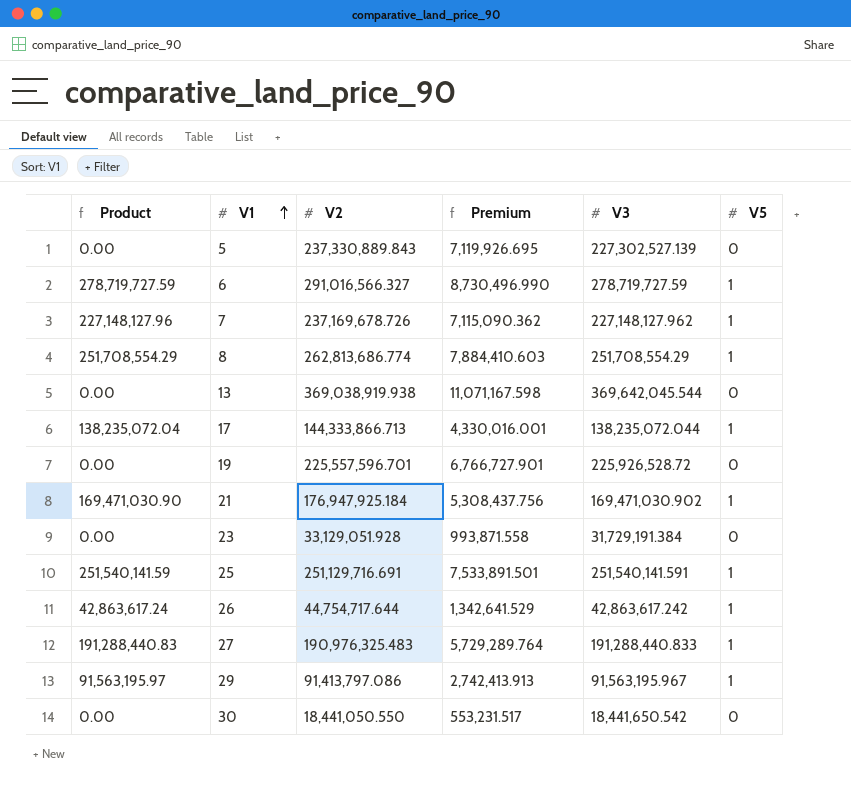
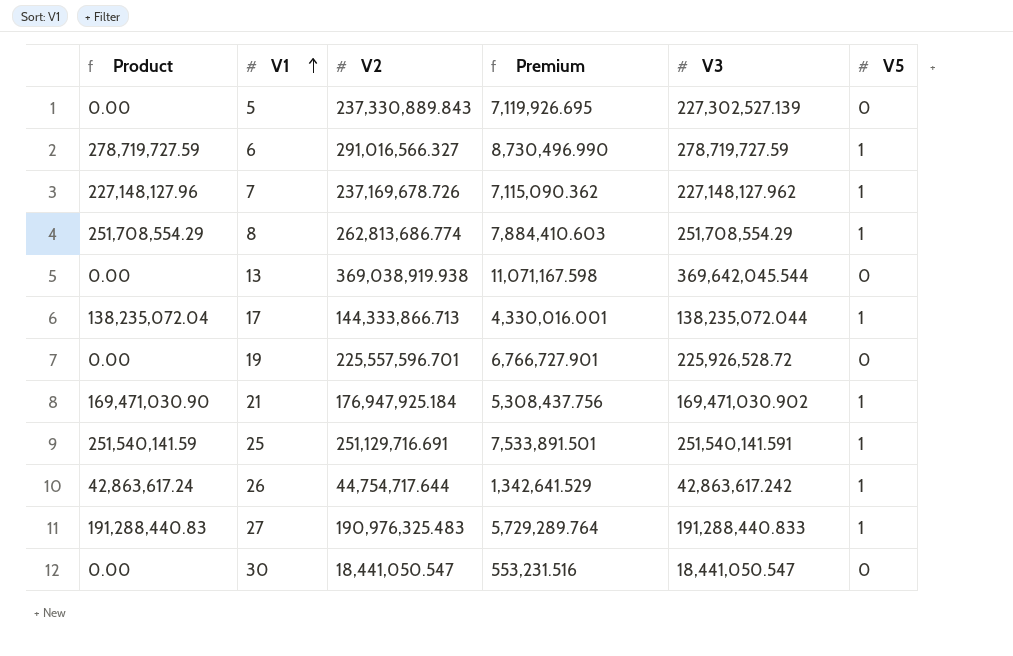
row 23: 0.00 | 33,129,051.928 | 993,871.558 | 31,729,191.384 | 0 -> none
row 29: 91,563,195.97 | 91,413,797.086 | 2,742,413.913 | 91,563,195.967 | 1 -> none
30 | V2: 18,441,050.550 -> 18,441,050.547
30 | Premium: 553,231.517 -> 553,231.516
30 | V3: 18,441,650.542 -> 18,441,050.547

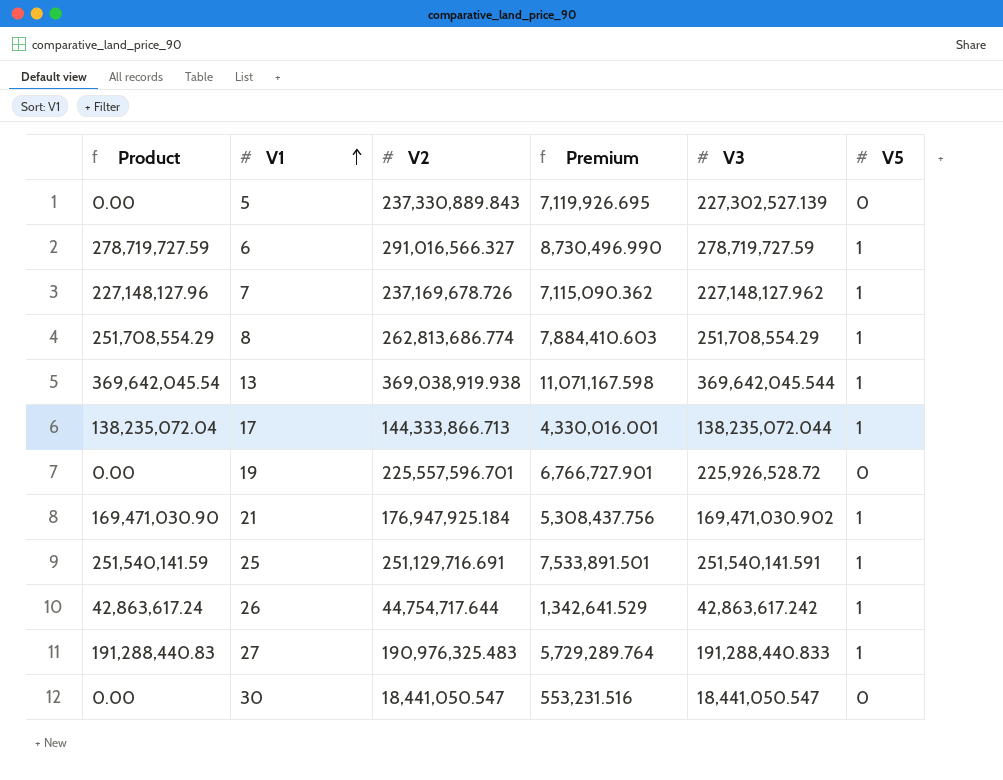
13 | Product: 0.00 -> 369,642,045.54
13 | V5: 0 -> 1

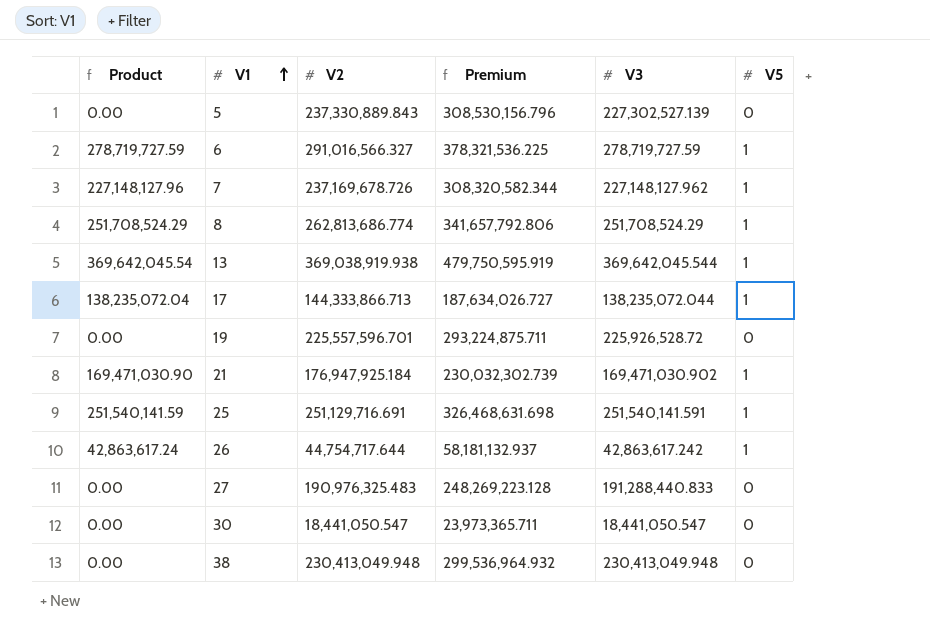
column Premium | formula: [V2] * 0.03 -> [V2] * 1.3
8 | Product: 251,708,554.29 -> 251,708,524.29
8 | V3: 251,708,554.29 -> 251,708,524.29
27 | Product: 191,288,440.83 -> 0.00
27 | V5: 1 -> 0
row 38: none -> 0.00 | 230,413,049.948 | 299,536,964.932 | 230,413,049.948 | 0

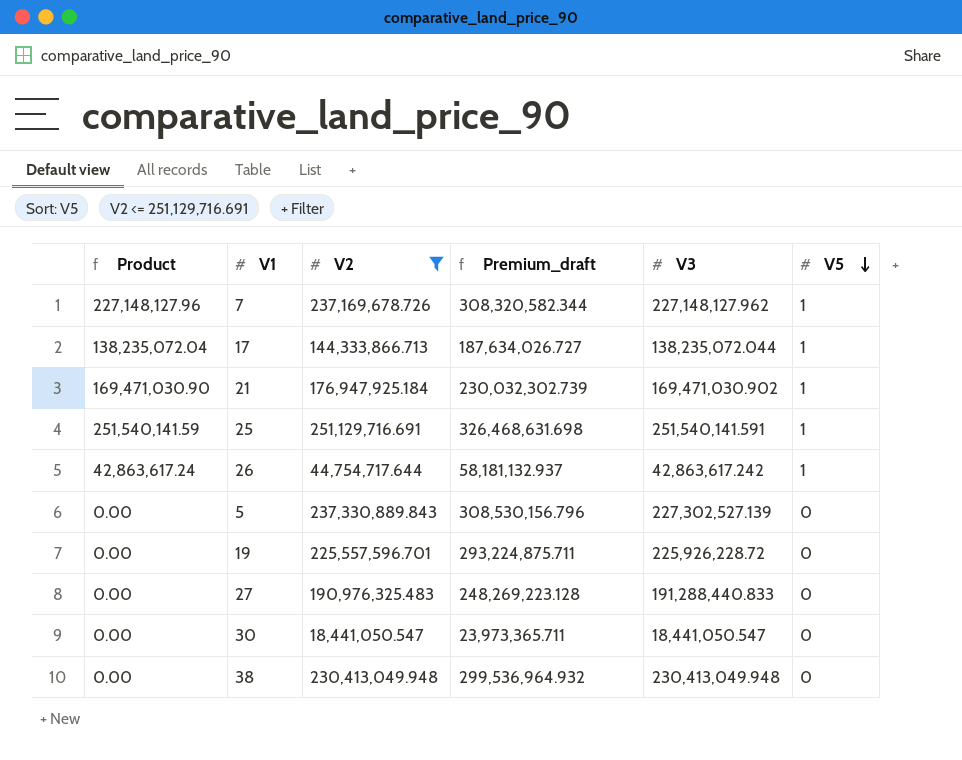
filter: none -> V2 <= 251,129,716.691
row order: V1 ascending -> V5 descending
column name: Premium -> Premium_draft
19 | V3: 225,926,528.72 -> 225,926,228.72

